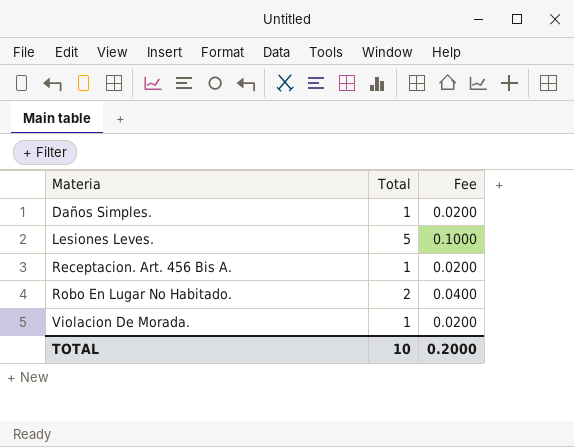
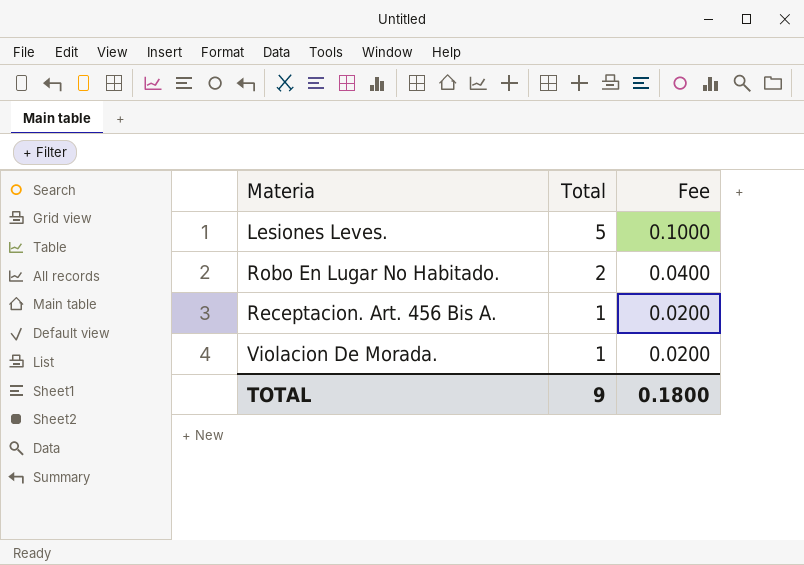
row order: Materia ascending -> Total descending
row Daños Simples.: 1 | 0.0200 -> none
TOTAL | Total: 10 -> 9
TOTAL | Fee: 0.2000 -> 0.1800

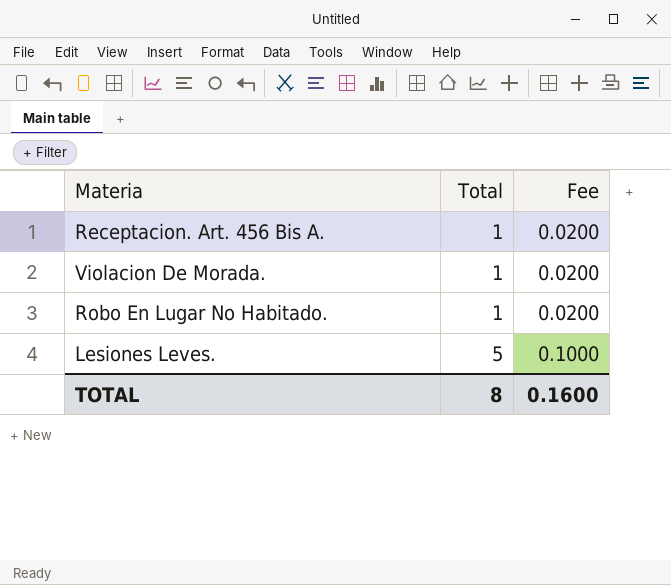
row order: Total descending -> Total ascending
Robo En Lugar No Habitado. | Total: 2 -> 1
Robo En Lugar No Habitado. | Fee: 0.0400 -> 0.0200
TOTAL | Total: 9 -> 8
TOTAL | Fee: 0.1800 -> 0.1600

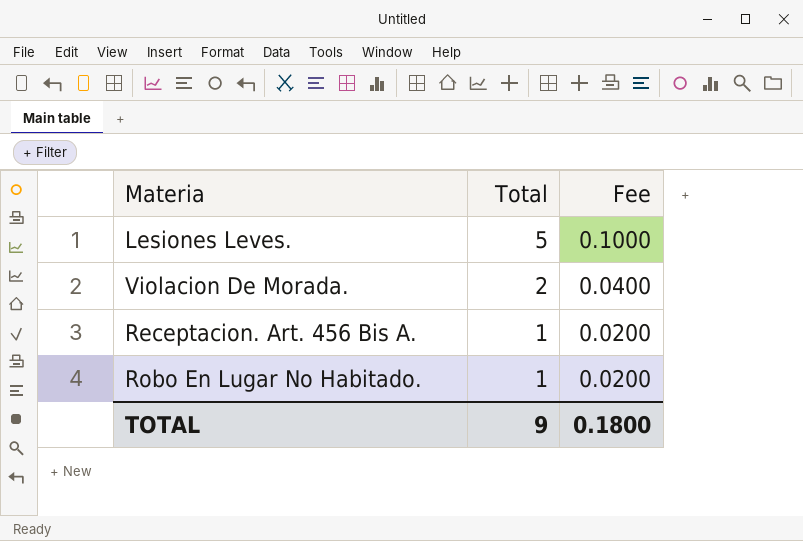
row order: Total ascending -> Total descending
Violacion De Morada. | Total: 1 -> 2
Violacion De Morada. | Fee: 0.0200 -> 0.0400
TOTAL | Total: 8 -> 9
TOTAL | Fee: 0.1600 -> 0.1800

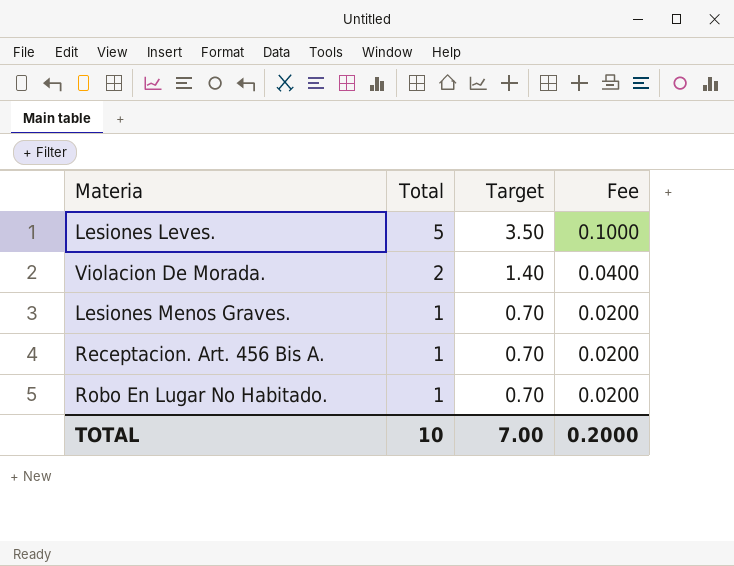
column Target | formula: none -> [Total] * 0.7
row Lesiones Menos Graves.: none -> 1 | 0.70 | 0.0200
TOTAL | Total: 9 -> 10
TOTAL | Fee: 0.1800 -> 0.2000

